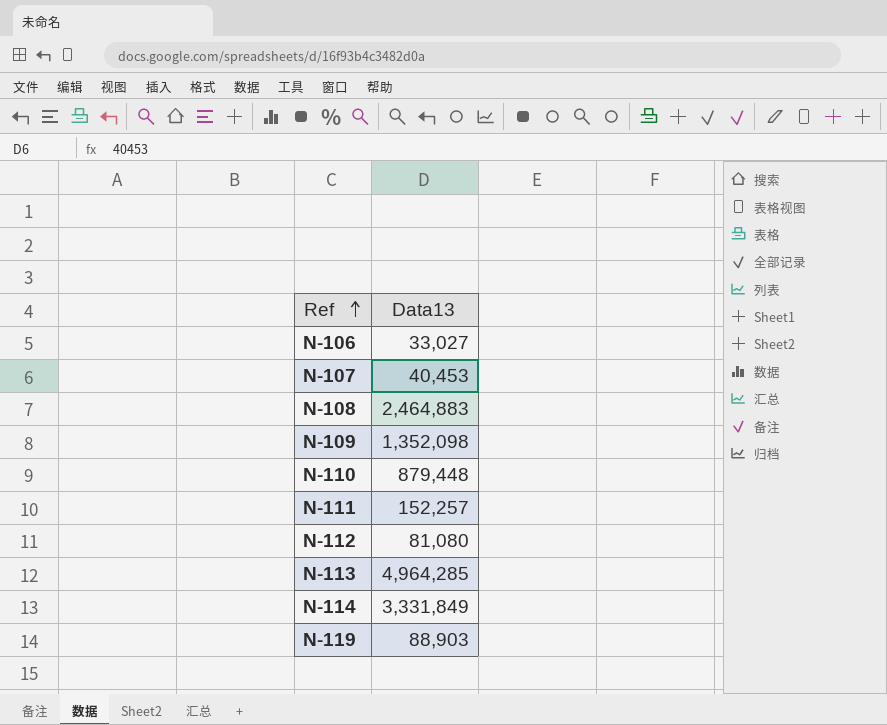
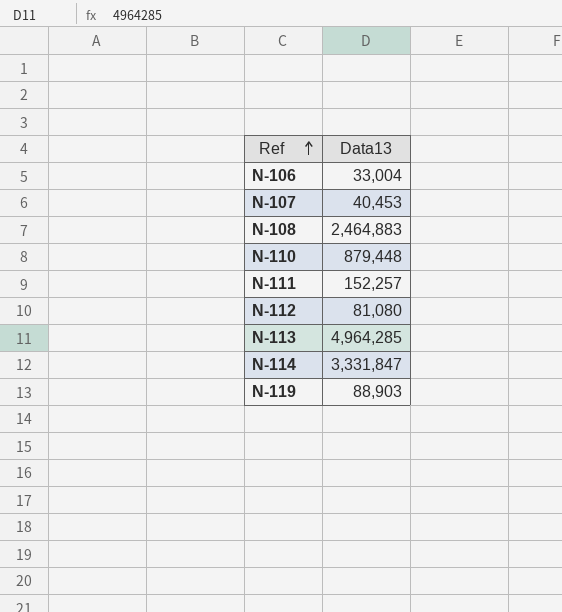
row N-109: 1,352,098 -> none
N-106 | Data13: 33,027 -> 33,004
N-114 | Data13: 3,331,849 -> 3,331,847

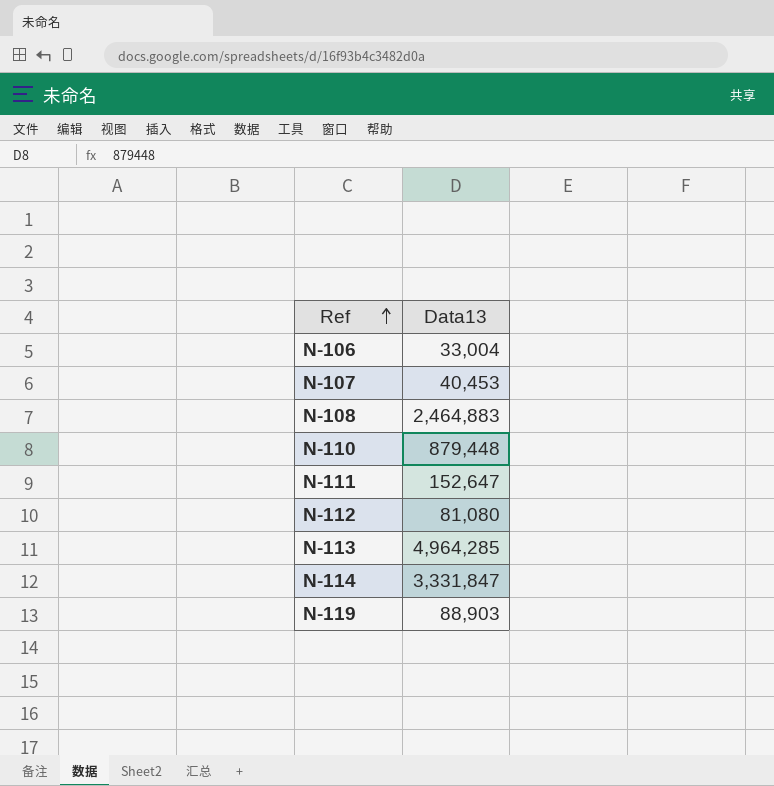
N-111 | Data13: 152,257 -> 152,647

